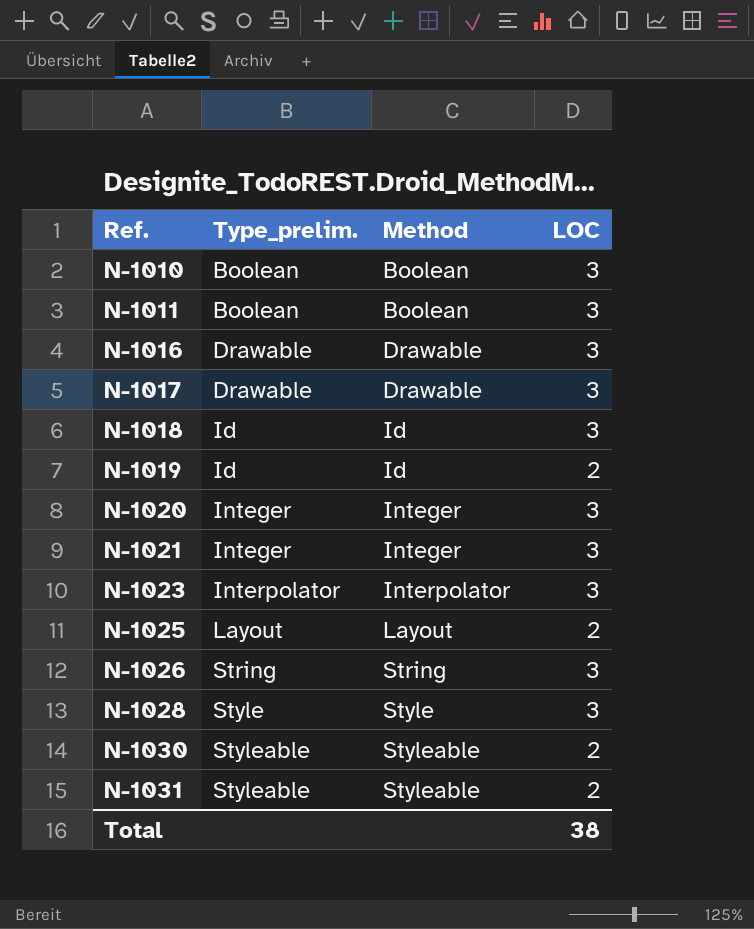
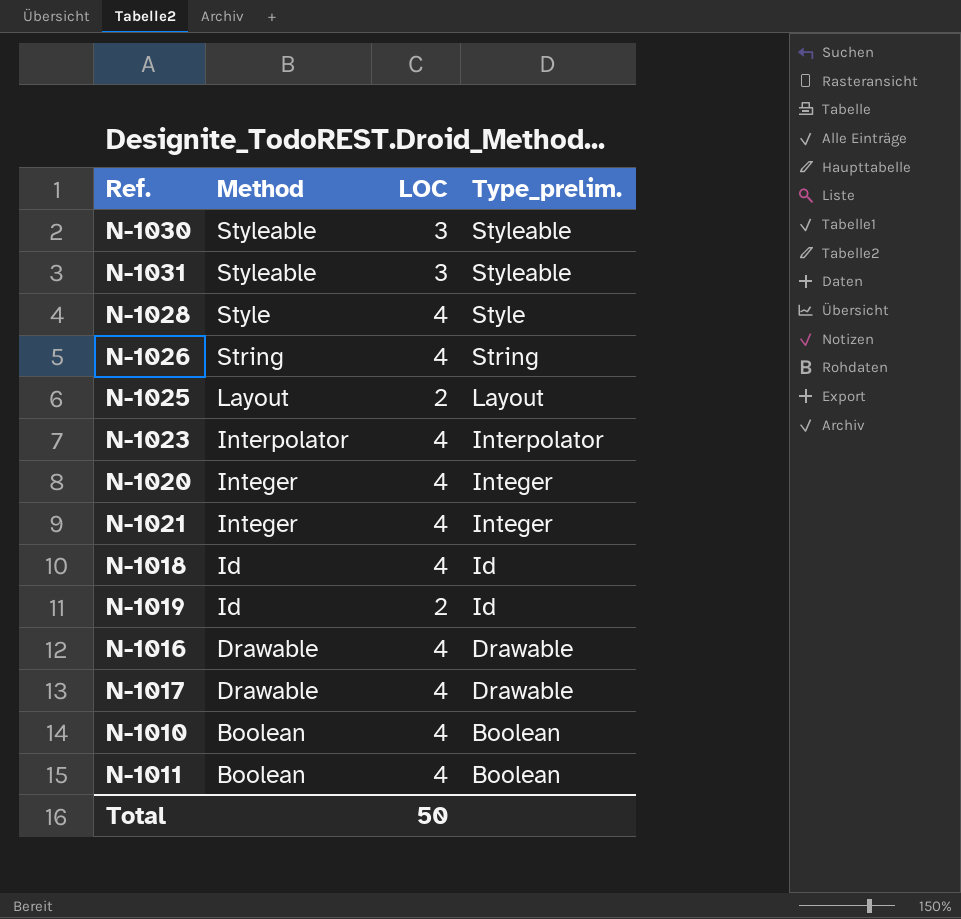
row order: Ref. ascending -> Method descending
column Type_prelim. | position: 2 -> 4
N-1030 | LOC: 2 -> 3
N-1031 | LOC: 2 -> 3
N-1028 | LOC: 3 -> 4
N-1026 | LOC: 3 -> 4
N-1023 | LOC: 3 -> 4
N-1020 | LOC: 3 -> 4
N-1021 | LOC: 3 -> 4
N-1018 | LOC: 3 -> 4
N-1016 | LOC: 3 -> 4
N-1017 | LOC: 3 -> 4
N-1010 | LOC: 3 -> 4
N-1011 | LOC: 3 -> 4
Total | LOC: 38 -> 50

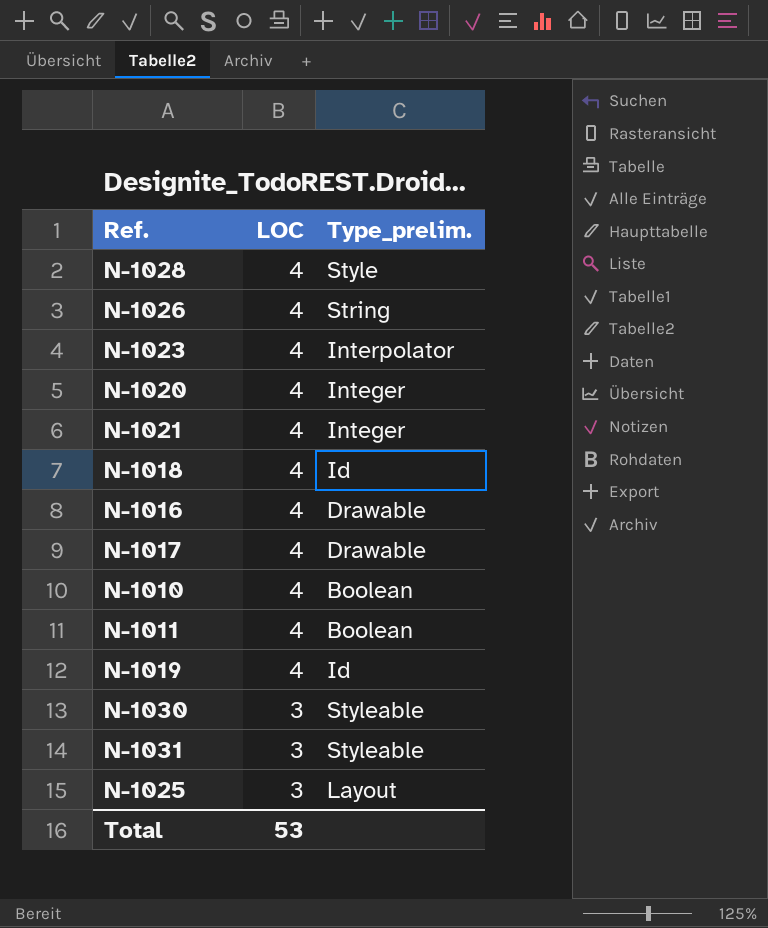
row order: Method descending -> LOC descending
column Method | position: 2 -> none
N-1019 | LOC: 2 -> 4
N-1025 | LOC: 2 -> 3
Total | LOC: 50 -> 53

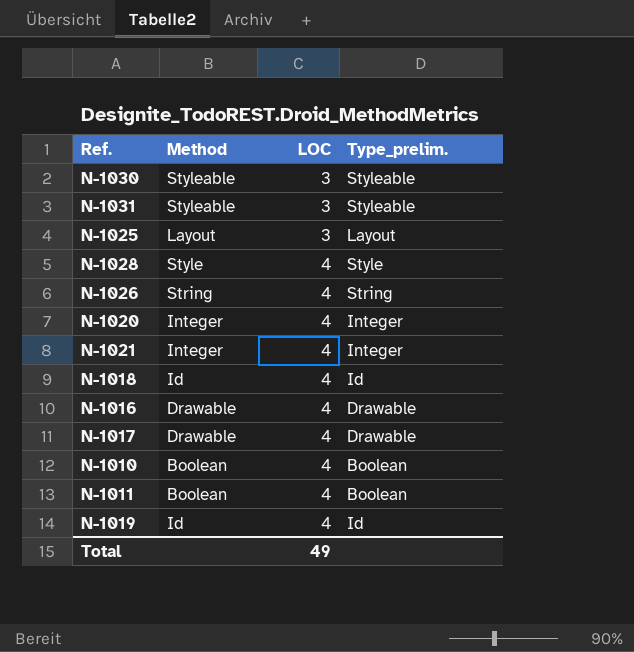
row order: LOC descending -> LOC ascending
column Method | position: none -> 2
row N-1023: 4 | Interpolator -> none
Total | LOC: 53 -> 49

